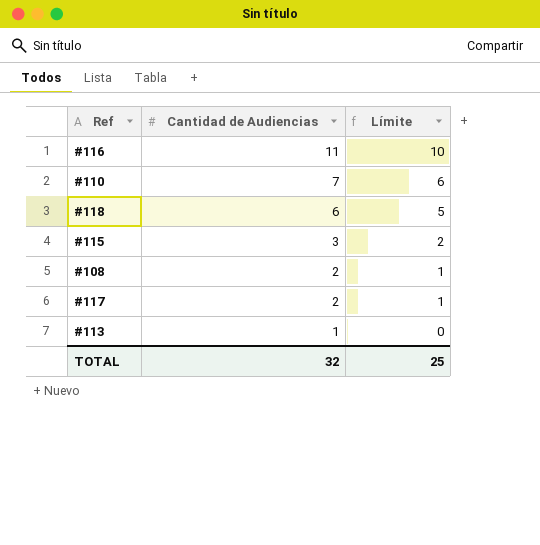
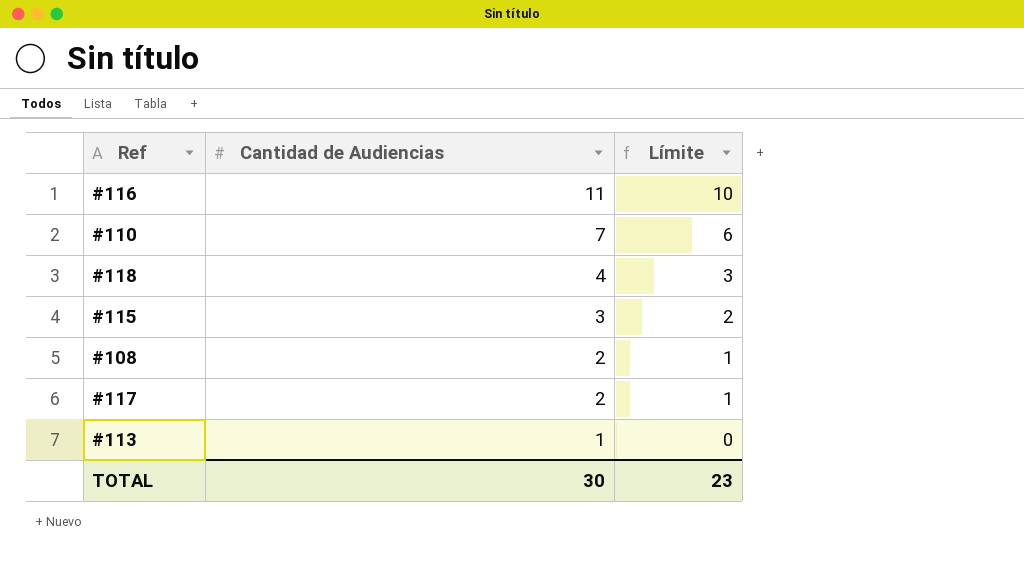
#118 | Cantidad de Audiencias: 6 -> 4
#118 | Límite: 5 -> 3
TOTAL | Cantidad de Audiencias: 32 -> 30
TOTAL | Límite: 25 -> 23

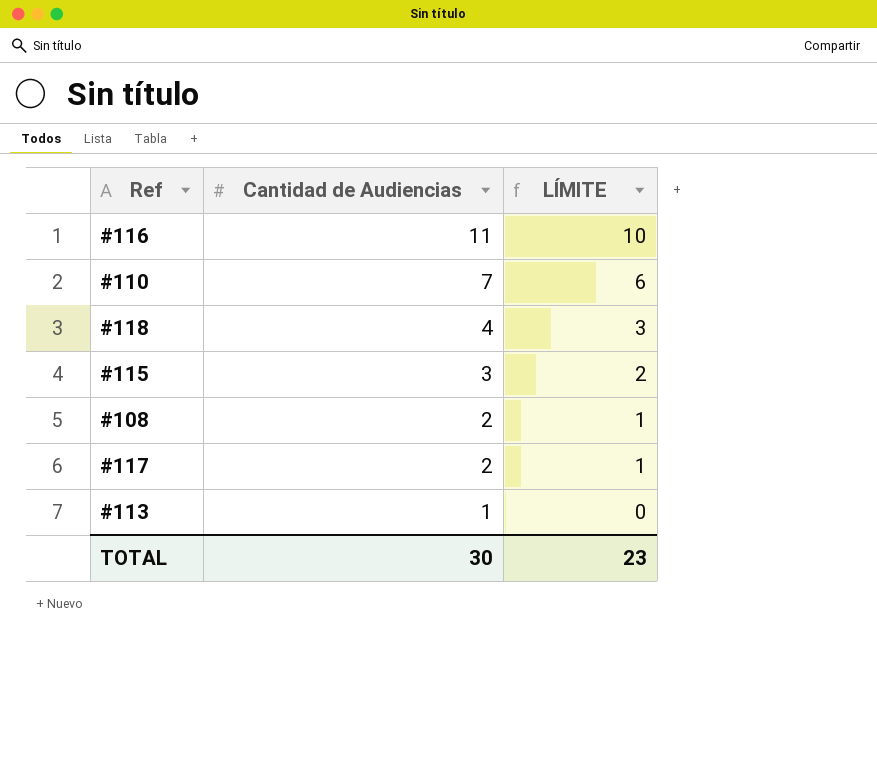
column name: Límite -> LÍMITE

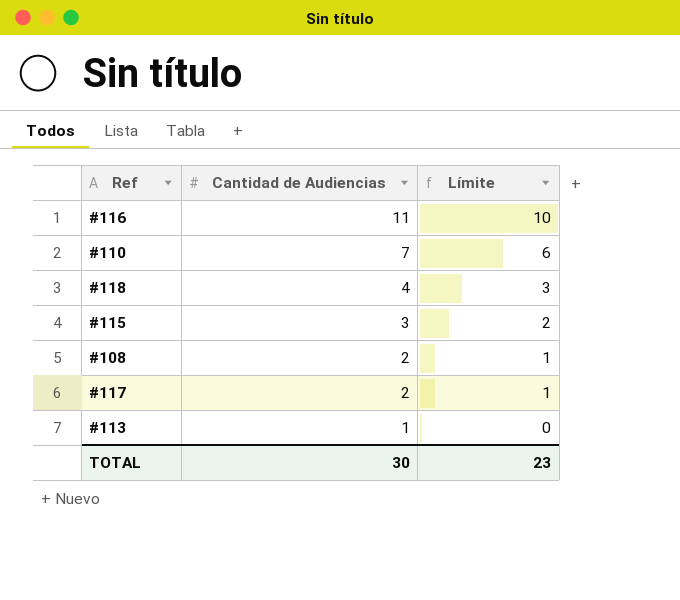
column name: LÍMITE -> Límite

